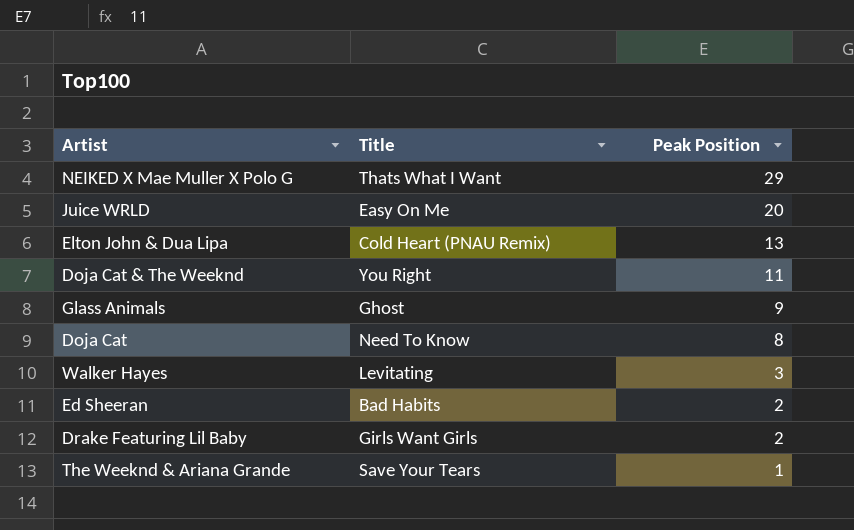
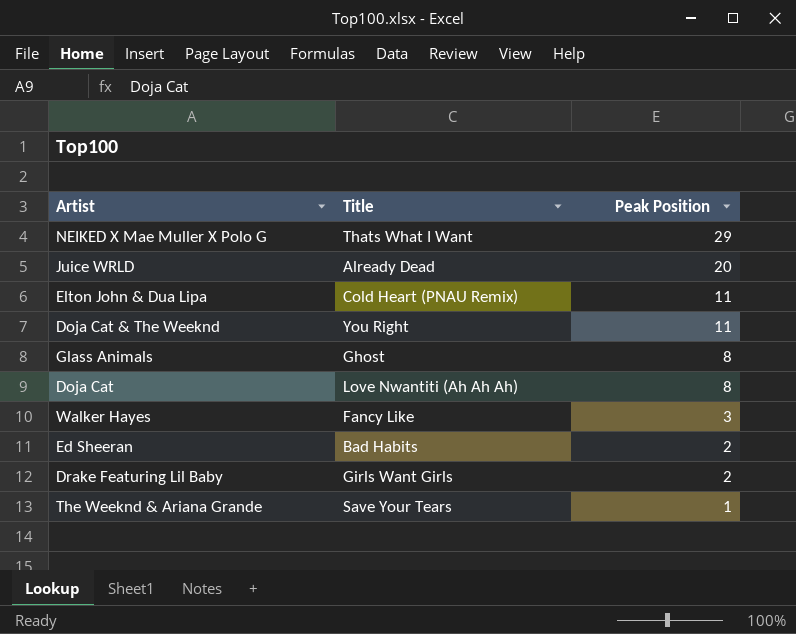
Juice WRLD | Title: Easy On Me -> Already Dead
Elton John & Dua Lipa | Peak Position: 13 -> 11
Glass Animals | Peak Position: 9 -> 8
Doja Cat | Title: Need To Know -> Love Nwantiti (Ah Ah Ah)
Walker Hayes | Title: Levitating -> Fancy Like

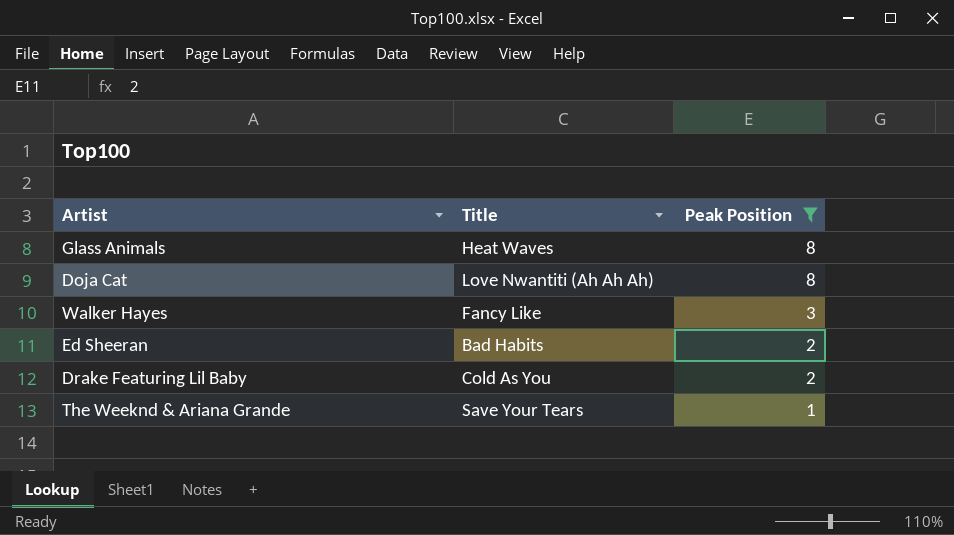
filter: none -> Peak Position <= 8
Glass Animals | Title: Ghost -> Heat Waves
Drake Featuring Lil Baby | Title: Girls Want Girls -> Cold As You

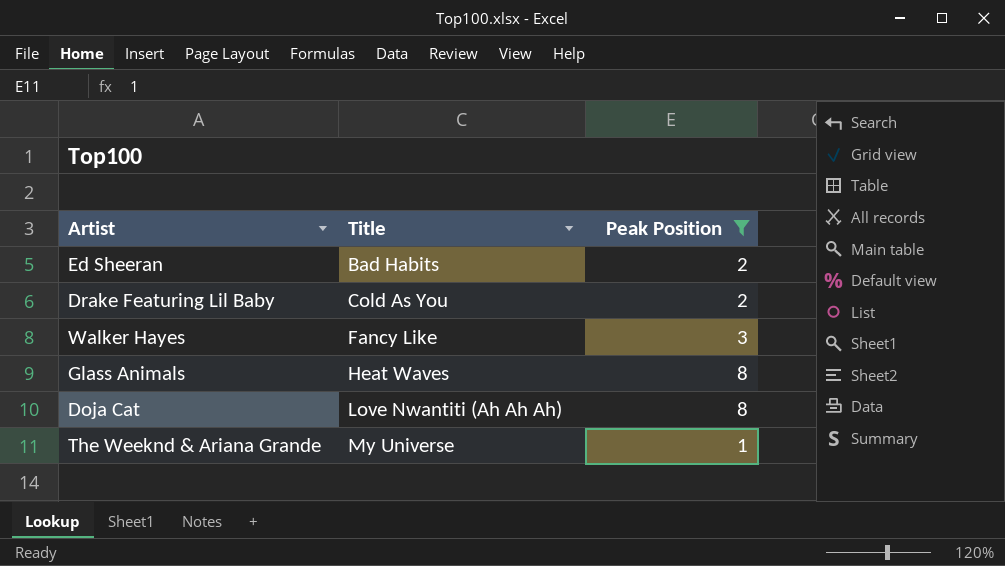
row order: Peak Position descending -> Title ascending
The Weeknd & Ariana Grande | Title: Save Your Tears -> My Universe

